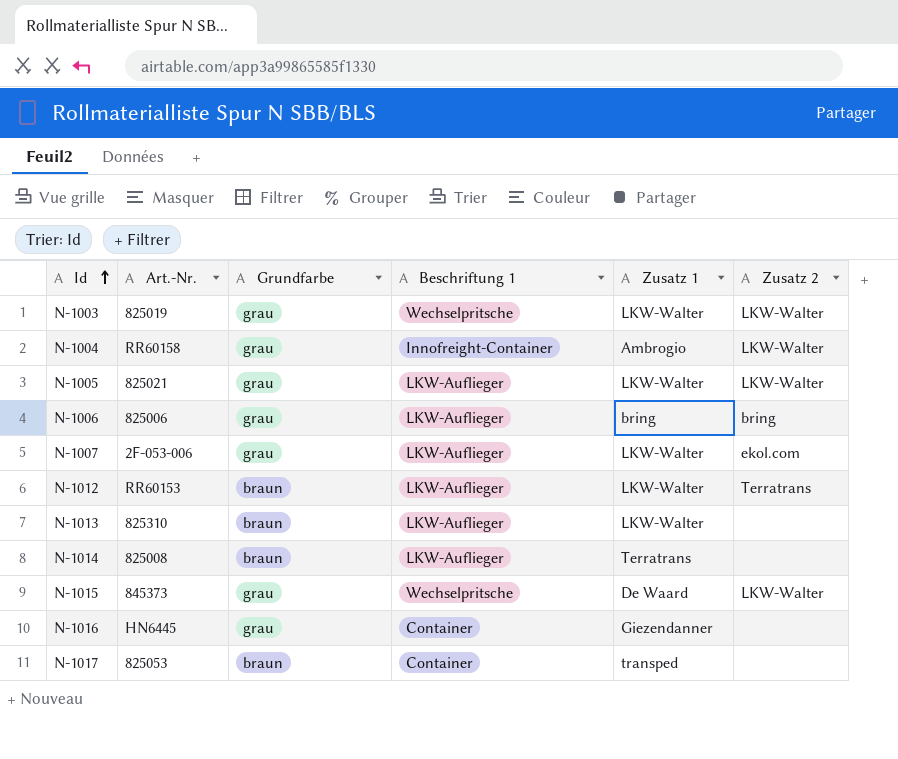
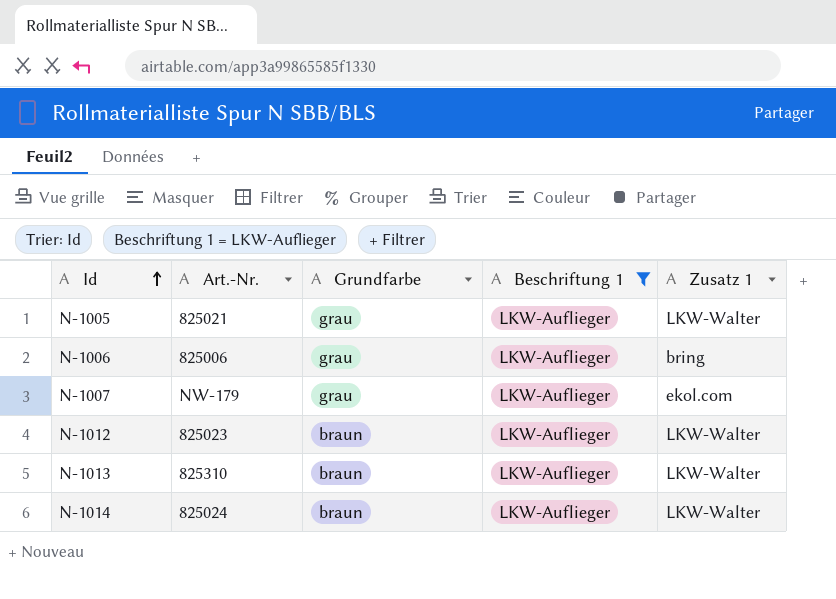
filter: none -> Beschriftung 1 = LKW-Auflieger
column Zusatz 2 | position: 6 -> none
N-1007 | Art.-Nr.: 2F-053-006 -> NW-179
N-1007 | Zusatz 1: LKW-Walter -> ekol.com
N-1012 | Art.-Nr.: RR60153 -> 825023
N-1014 | Art.-Nr.: 825008 -> 825024
N-1014 | Zusatz 1: Terratrans -> LKW-Walter

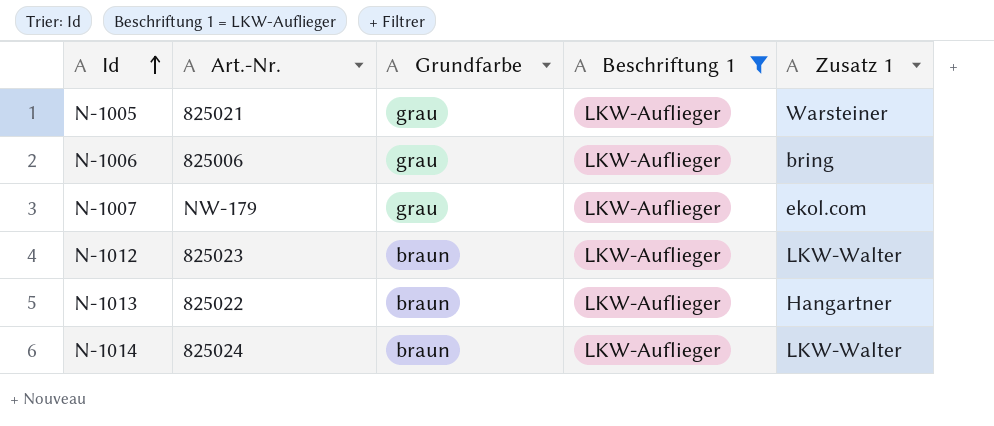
N-1005 | Zusatz 1: LKW-Walter -> Warsteiner
N-1013 | Art.-Nr.: 825310 -> 825022
N-1013 | Zusatz 1: LKW-Walter -> Hangartner

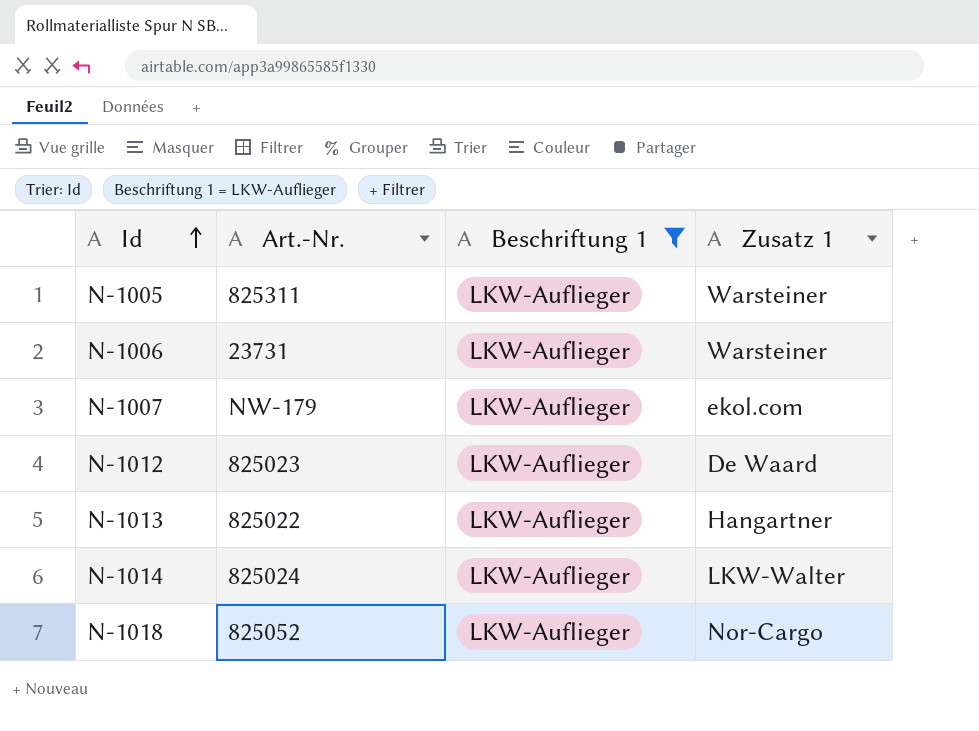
column Grundfarbe | position: 3 -> none
N-1005 | Art.-Nr.: 825021 -> 825311
N-1006 | Art.-Nr.: 825006 -> 23731
N-1006 | Zusatz 1: bring -> Warsteiner
N-1012 | Zusatz 1: LKW-Walter -> De Waard
row N-1018: none -> 825052 | LKW-Auflieger | Nor-Cargo

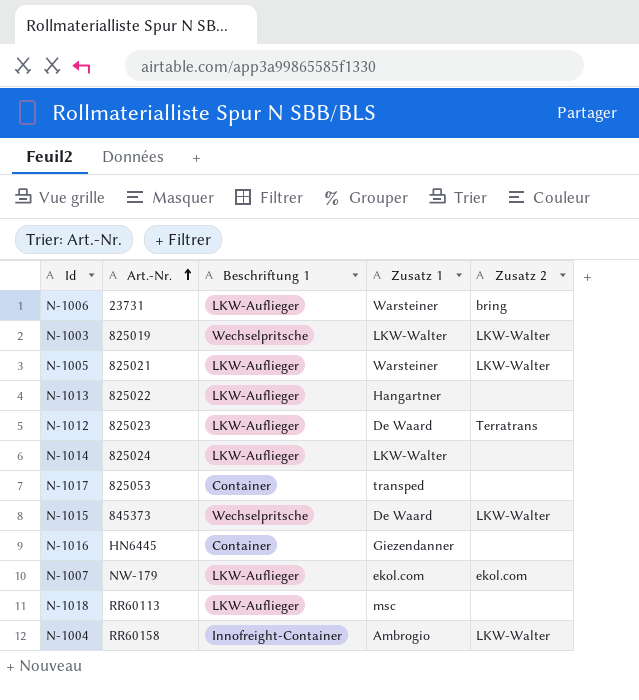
filter: Beschriftung 1 = LKW-Auflieger -> none
row order: Id ascending -> Art.-Nr. ascending
column Zusatz 2 | position: none -> 5
N-1005 | Art.-Nr.: 825311 -> 825021
N-1018 | Art.-Nr.: 825052 -> RR60113
N-1018 | Zusatz 1: Nor-Cargo -> msc

